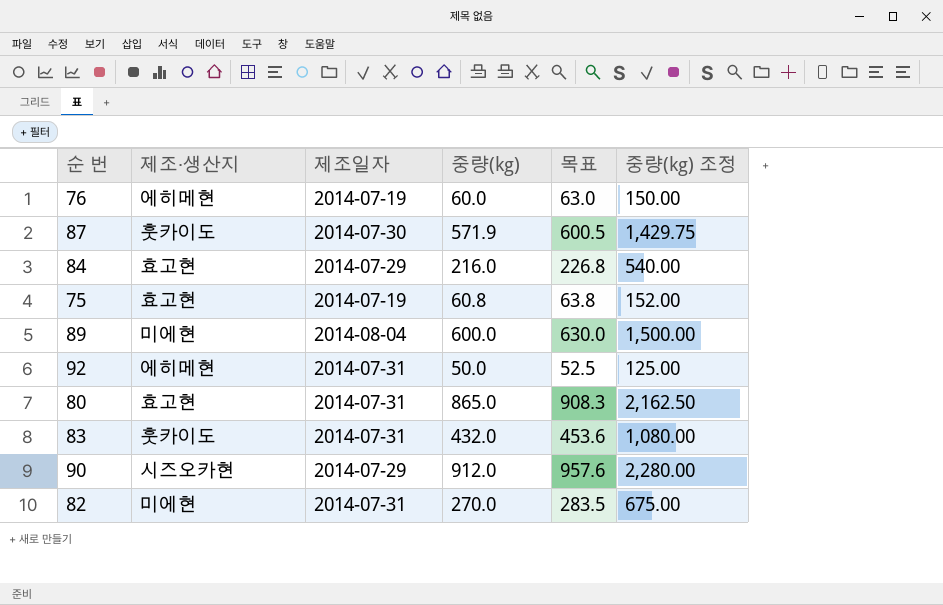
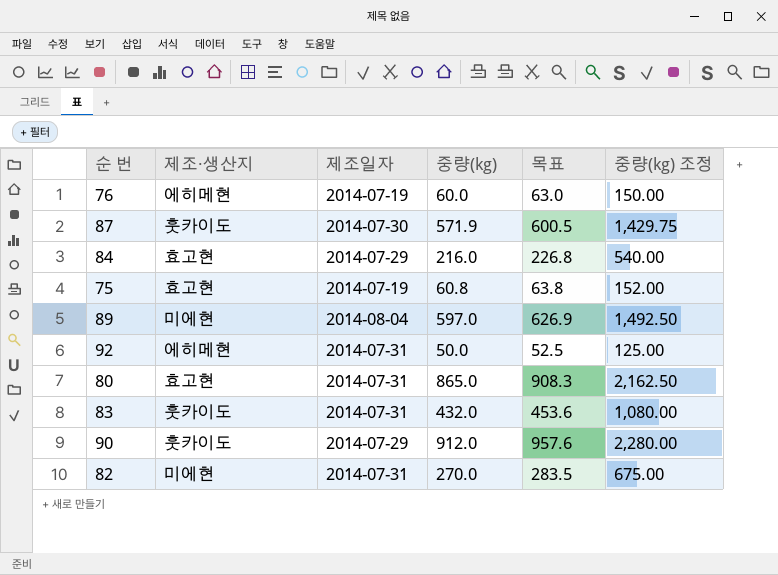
89 | 중량(kg): 600.0 -> 597.0
89 | 목표: 630.0 -> 626.9
89 | 중량(kg) 조정: 1,500.00 -> 1,492.50
90 | 제조·생산지: 시즈오카현 -> 훗카이도

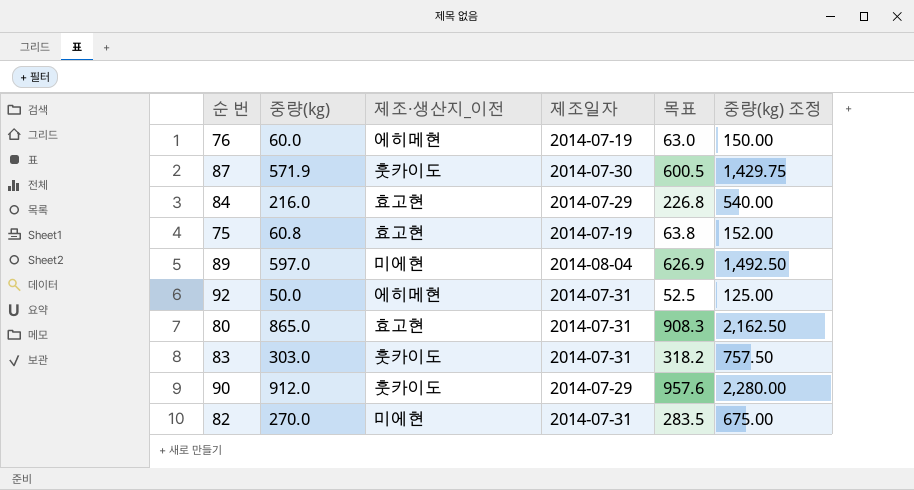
column 중량(kg) | position: 4 -> 2
column name: 제조·생산지 -> 제조·생산지_이전
83 | 중량(kg): 432.0 -> 303.0
83 | 목표: 453.6 -> 318.2
83 | 중량(kg) 조정: 1,080.00 -> 757.50

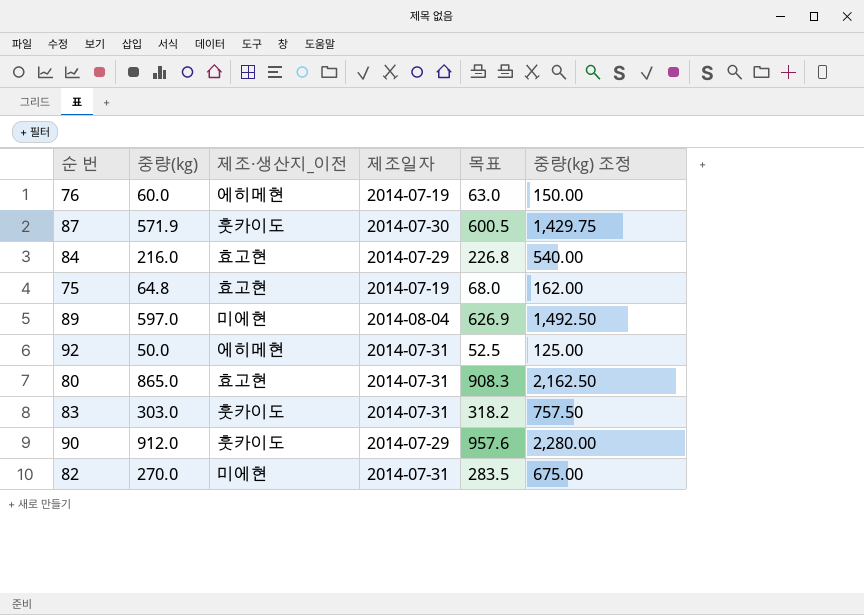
75 | 중량(kg): 60.8 -> 64.8
75 | 목표: 63.8 -> 68.0
75 | 중량(kg) 조정: 152.00 -> 162.00

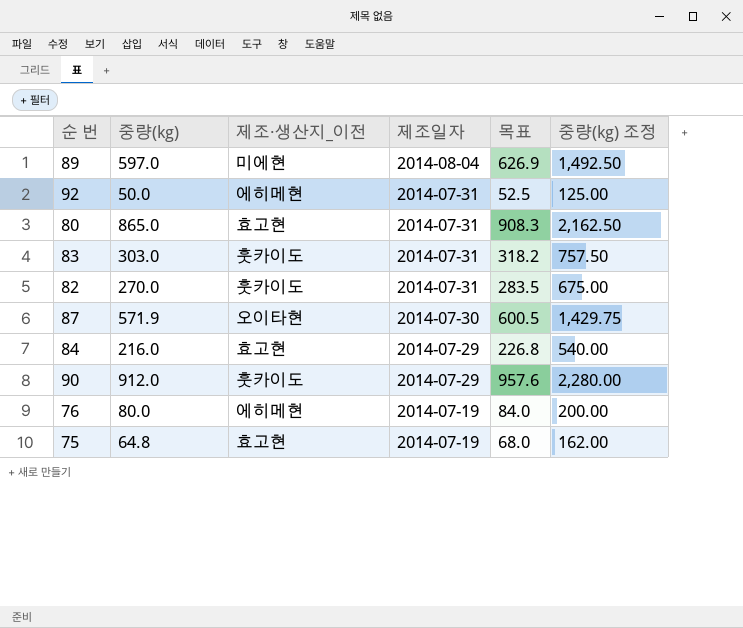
row order: none -> 제조일자 descending
82 | 제조·생산지_이전: 미에현 -> 훗카이도
87 | 제조·생산지_이전: 훗카이도 -> 오이타현
76 | 중량(kg): 60.0 -> 80.0
76 | 목표: 63.0 -> 84.0
76 | 중량(kg) 조정: 150.00 -> 200.00

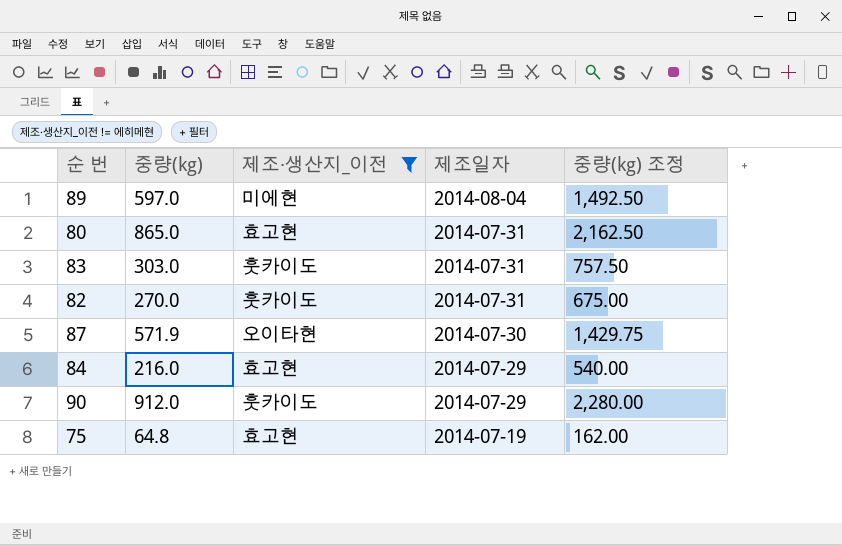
filter: none -> 제조·생산지_이전 != 에히메현
column 목표 | formula: [중량(kg)] * 1.05 -> none

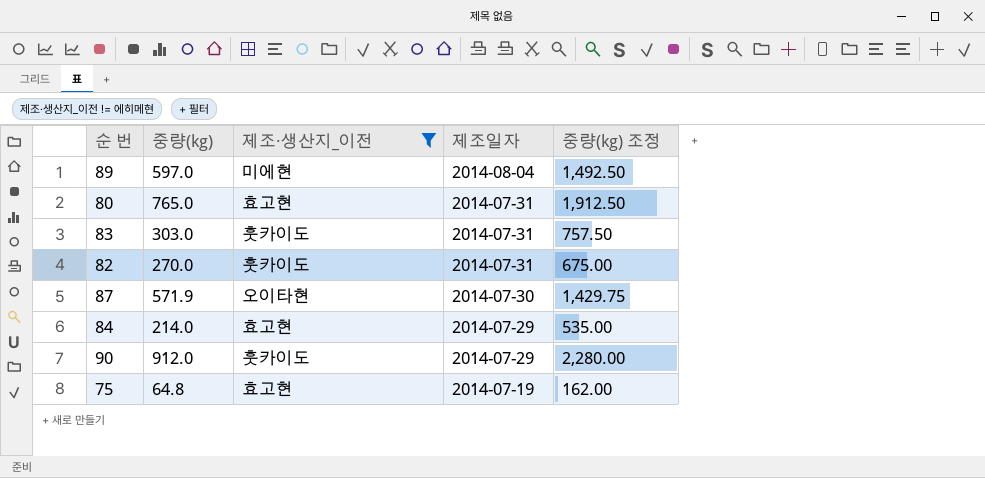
80 | 중량(kg): 865.0 -> 765.0
80 | 중량(kg) 조정: 2,162.50 -> 1,912.50
84 | 중량(kg): 216.0 -> 214.0
84 | 중량(kg) 조정: 540.00 -> 535.00

